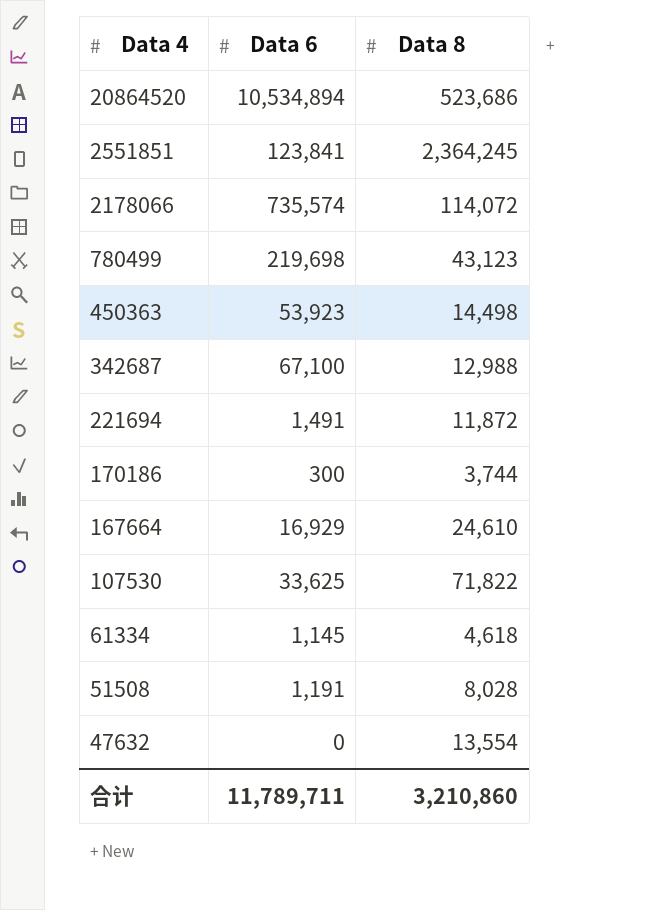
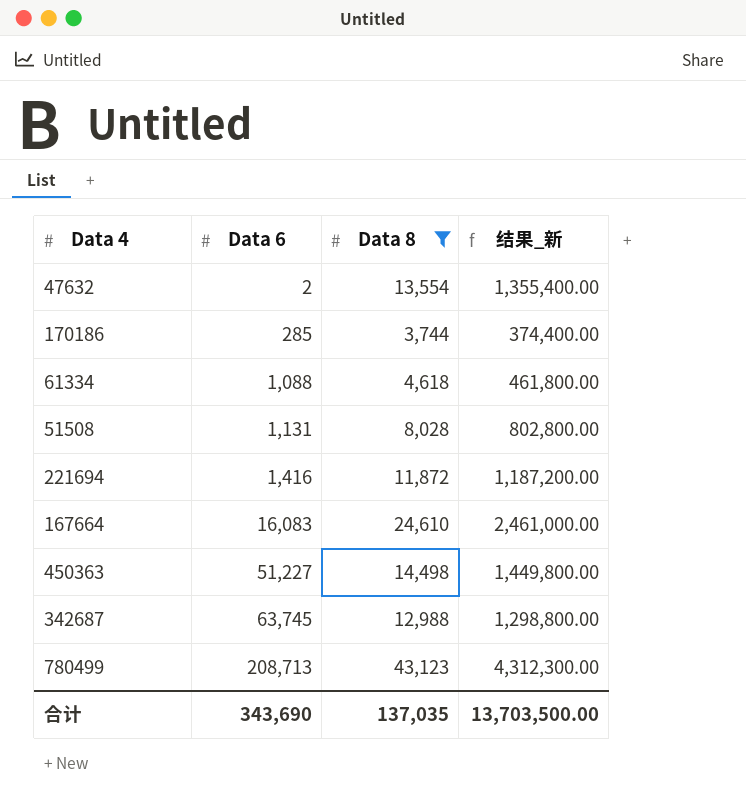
filter: none -> Data 8 <= 43,123
row order: Data 4 descending -> Data 6 ascending
column 结果_新 | formula: none -> [Data 8] * 100
47632 | Data 6: 0 -> 2
170186 | Data 6: 300 -> 285
61334 | Data 6: 1,145 -> 1,088
51508 | Data 6: 1,191 -> 1,131
221694 | Data 6: 1,491 -> 1,416
167664 | Data 6: 16,929 -> 16,083
450363 | Data 6: 53,923 -> 51,227
342687 | Data 6: 67,100 -> 63,745
780499 | Data 6: 219,698 -> 208,713
合计 | Data 6: 11,789,711 -> 343,690
合计 | Data 8: 3,210,860 -> 137,035

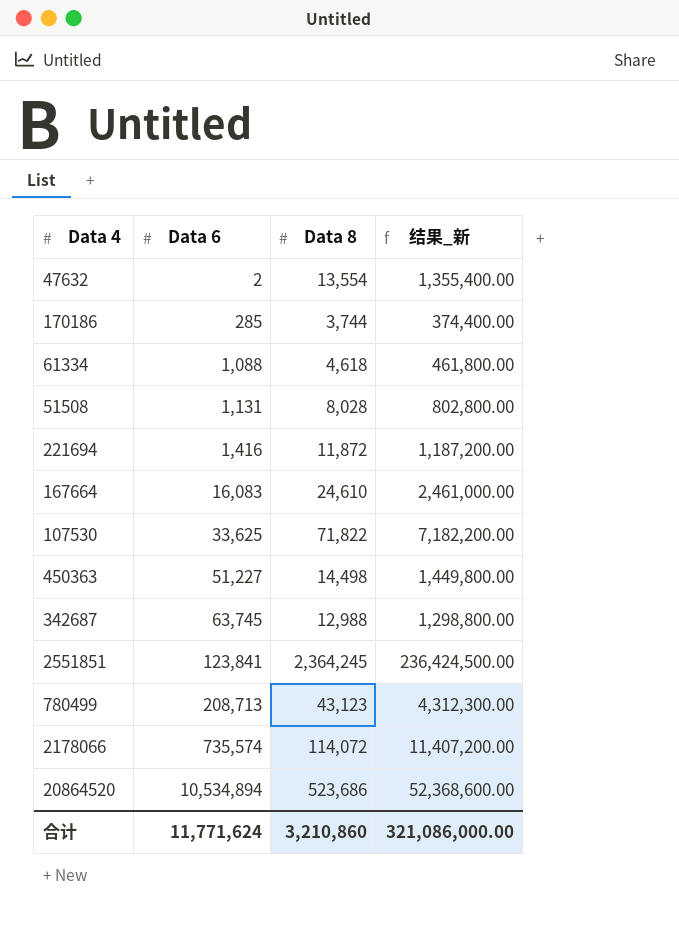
filter: Data 8 <= 43,123 -> none
合计 | Data 6: 343,690 -> 11,771,624
合计 | Data 8: 137,035 -> 3,210,860
合计 | 结果_新: 13,703,500.00 -> 321,086,000.00

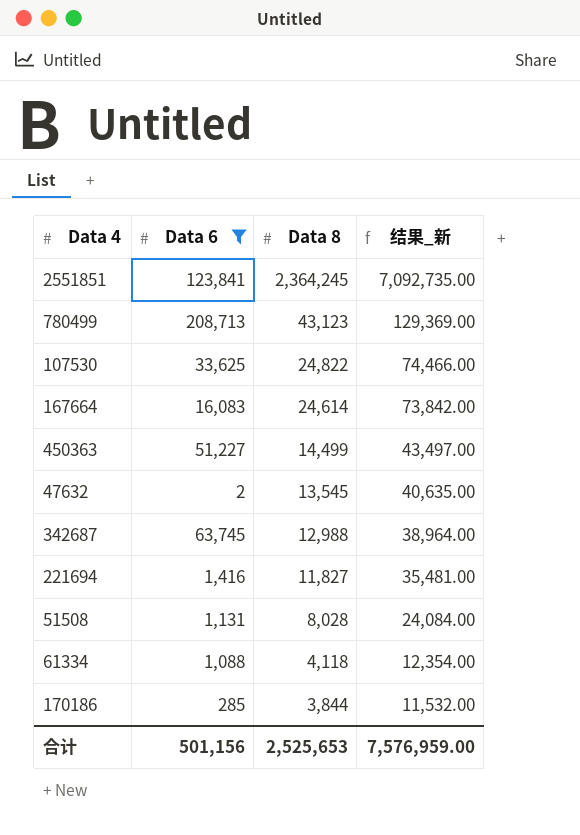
filter: none -> Data 6 <= 208,713
row order: Data 6 ascending -> Data 8 descending
column 结果_新 | formula: [Data 8] * 100 -> [Data 8] * 3
107530 | Data 8: 71,822 -> 24,822
167664 | Data 8: 24,610 -> 24,614
450363 | Data 8: 14,498 -> 14,499
47632 | Data 8: 13,554 -> 13,545
221694 | Data 8: 11,872 -> 11,827
61334 | Data 8: 4,618 -> 4,118
170186 | Data 8: 3,744 -> 3,844
合计 | Data 6: 11,771,624 -> 501,156
合计 | Data 8: 3,210,860 -> 2,525,653
合计 | 结果_新: 321,086,000.00 -> 7,576,959.00

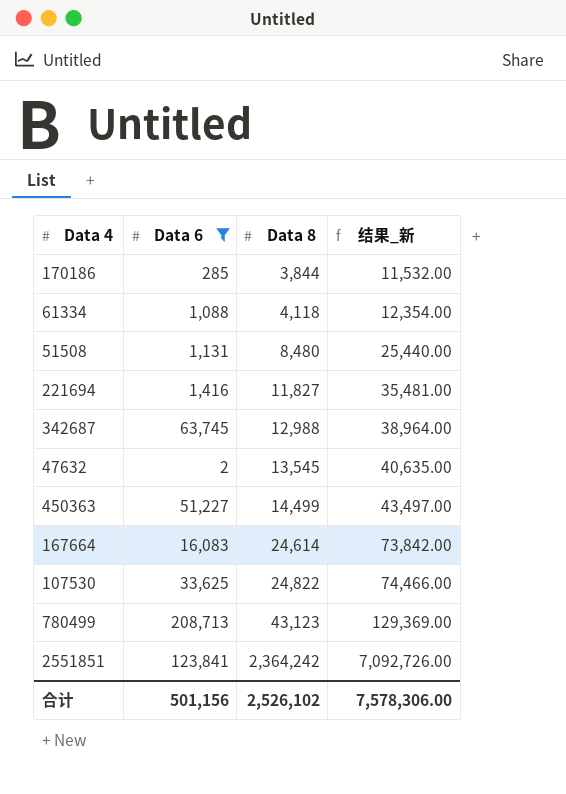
row order: Data 8 descending -> Data 8 ascending
51508 | Data 8: 8,028 -> 8,480
51508 | 结果_新: 24,084.00 -> 25,440.00
2551851 | Data 8: 2,364,245 -> 2,364,242
2551851 | 结果_新: 7,092,735.00 -> 7,092,726.00
合计 | Data 8: 2,525,653 -> 2,526,102
合计 | 结果_新: 7,576,959.00 -> 7,578,306.00

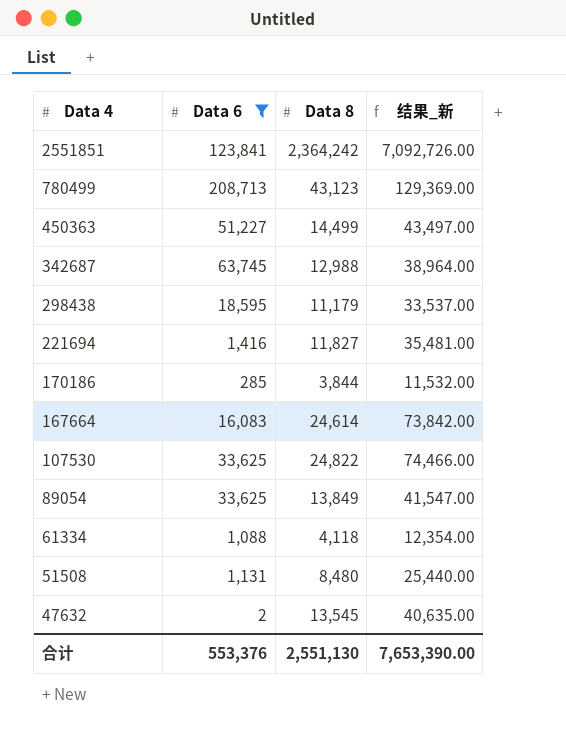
row order: Data 8 ascending -> Data 4 descending
row 298438: none -> 18,595 | 11,179 | 33,537.00
row 89054: none -> 33,625 | 13,849 | 41,547.00
合计 | Data 6: 501,156 -> 553,376
合计 | Data 8: 2,526,102 -> 2,551,130
合计 | 结果_新: 7,578,306.00 -> 7,653,390.00

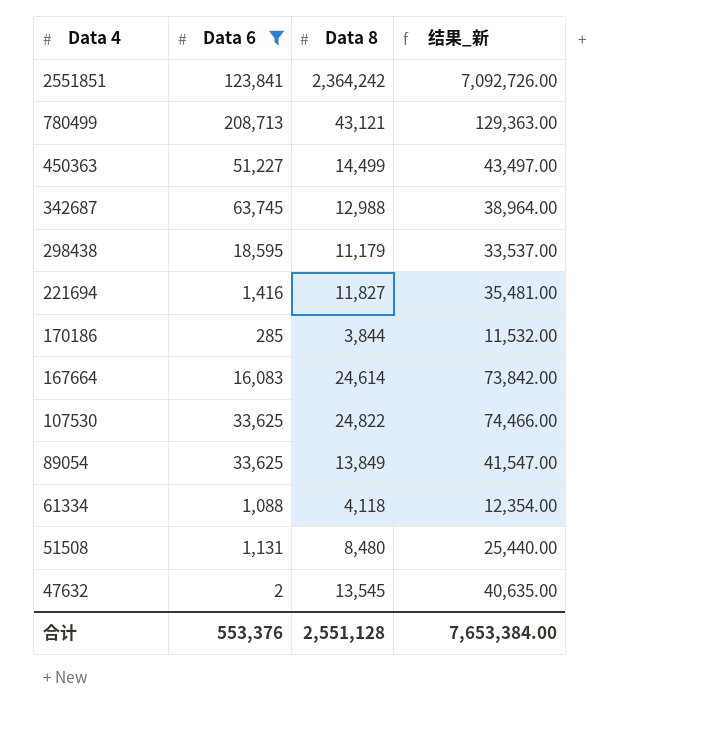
780499 | Data 8: 43,123 -> 43,121
780499 | 结果_新: 129,369.00 -> 129,363.00
合计 | Data 8: 2,551,130 -> 2,551,128
合计 | 结果_新: 7,653,390.00 -> 7,653,384.00

